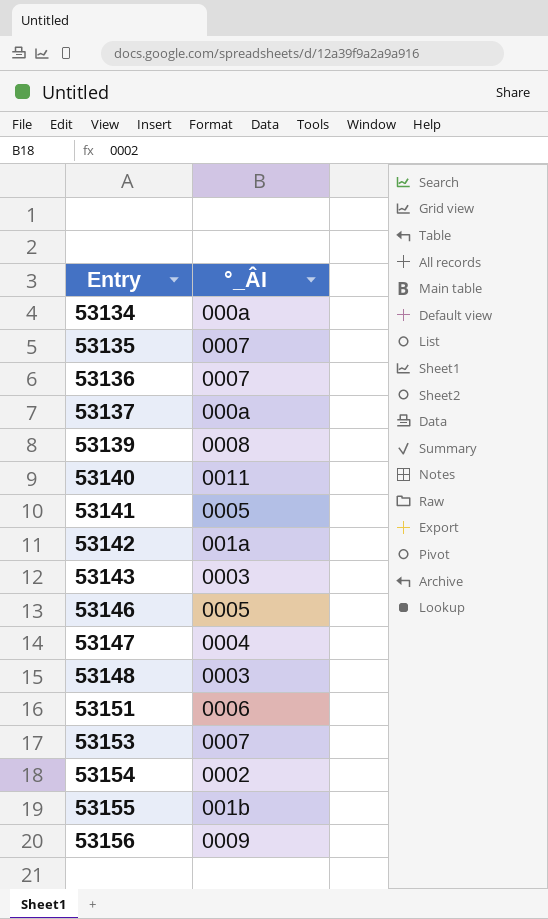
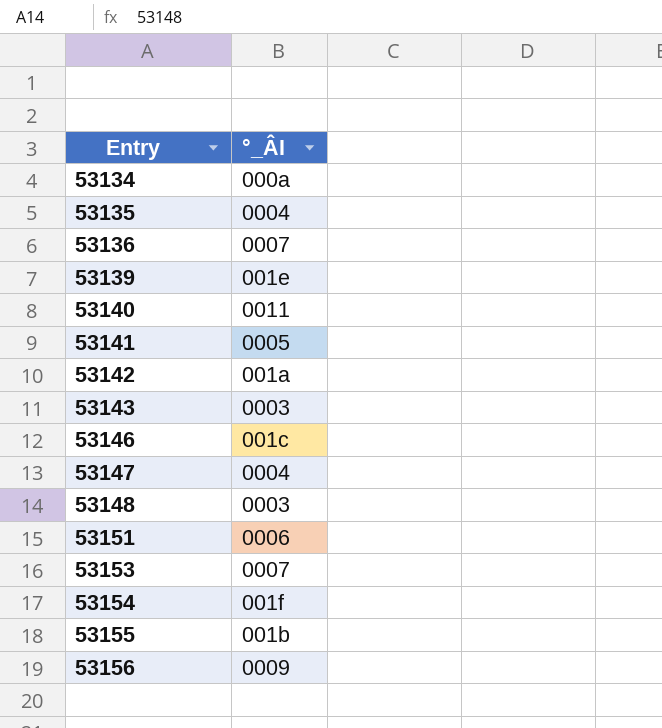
row 53137: 000a -> none
53135 | °_ÂI: 0007 -> 0004
53139 | °_ÂI: 0008 -> 001e
53146 | °_ÂI: 0005 -> 001c
53154 | °_ÂI: 0002 -> 001f

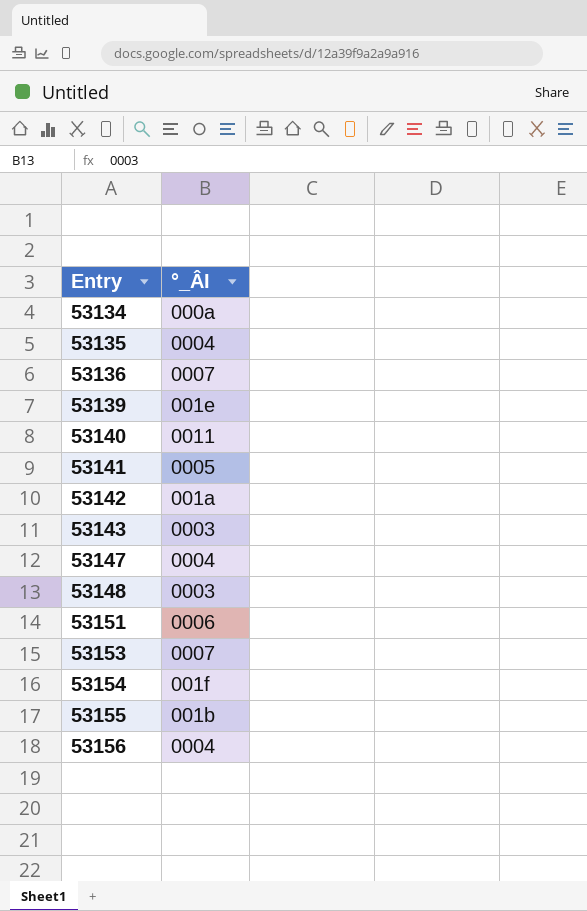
row 53146: 001c -> none
53156 | °_ÂI: 0009 -> 0004

